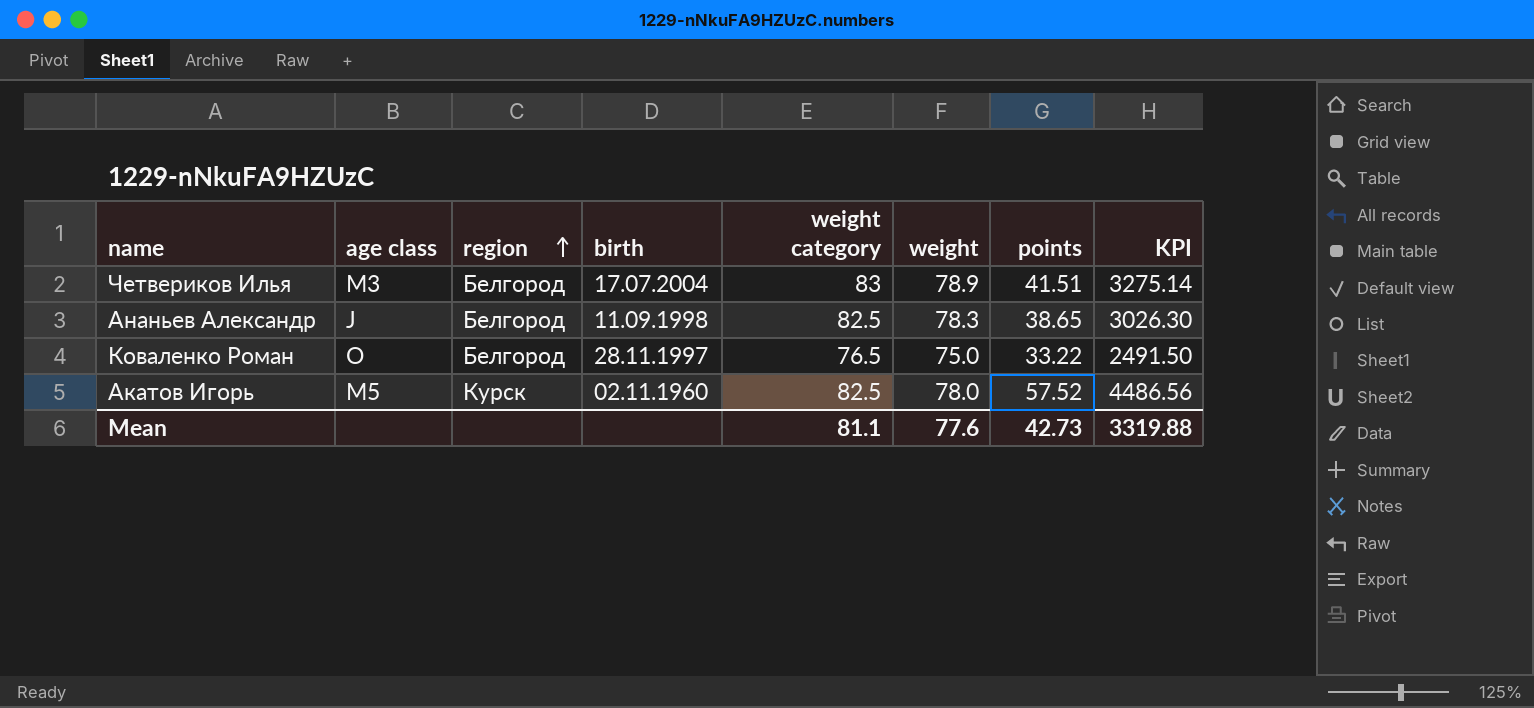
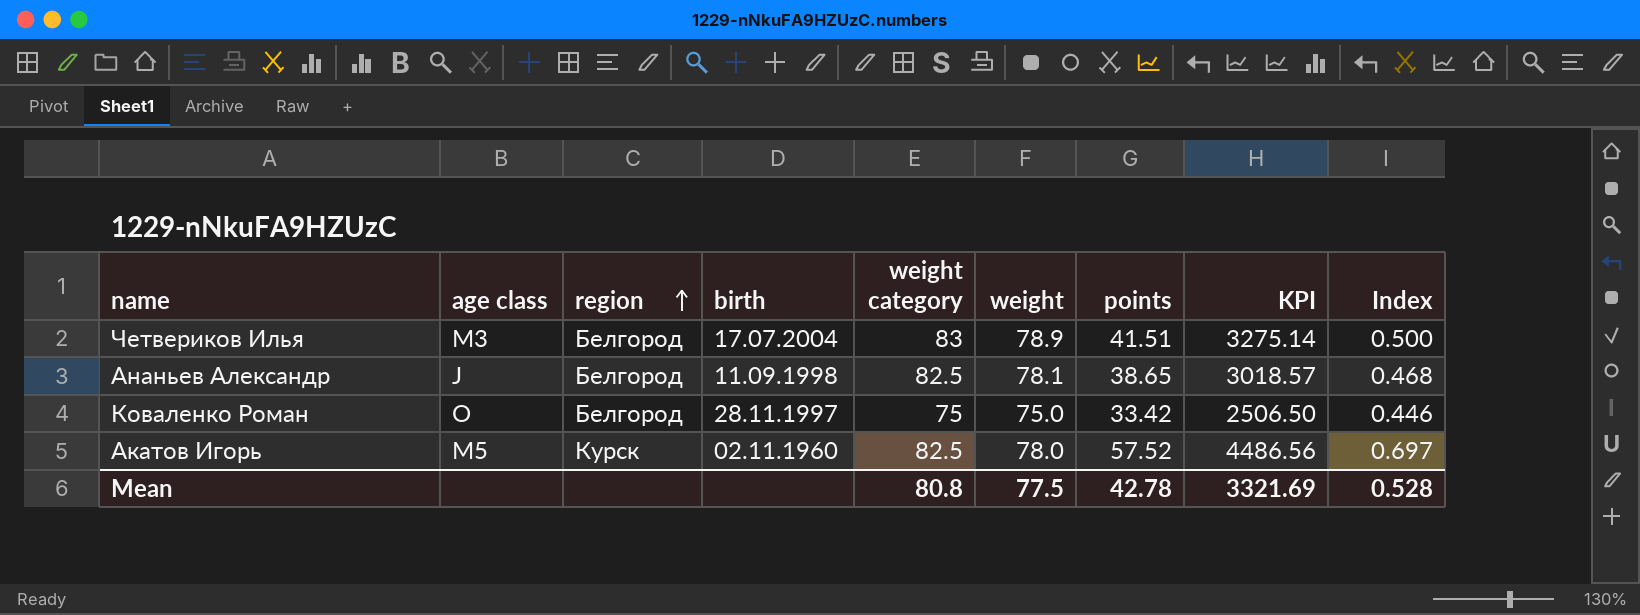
column Index | formula: none -> [points] / [weight category]
Ананьев Александр | weight: 78.3 -> 78.1
Ананьев Александр | KPI: 3026.30 -> 3018.57
Коваленко Роман | weight category: 76.5 -> 75
Коваленко Роман | points: 33.22 -> 33.42
Коваленко Роман | KPI: 2491.50 -> 2506.50
Mean | weight category: 81.1 -> 80.8
Mean | weight: 77.6 -> 77.5
Mean | points: 42.73 -> 42.78
Mean | KPI: 3319.88 -> 3321.69

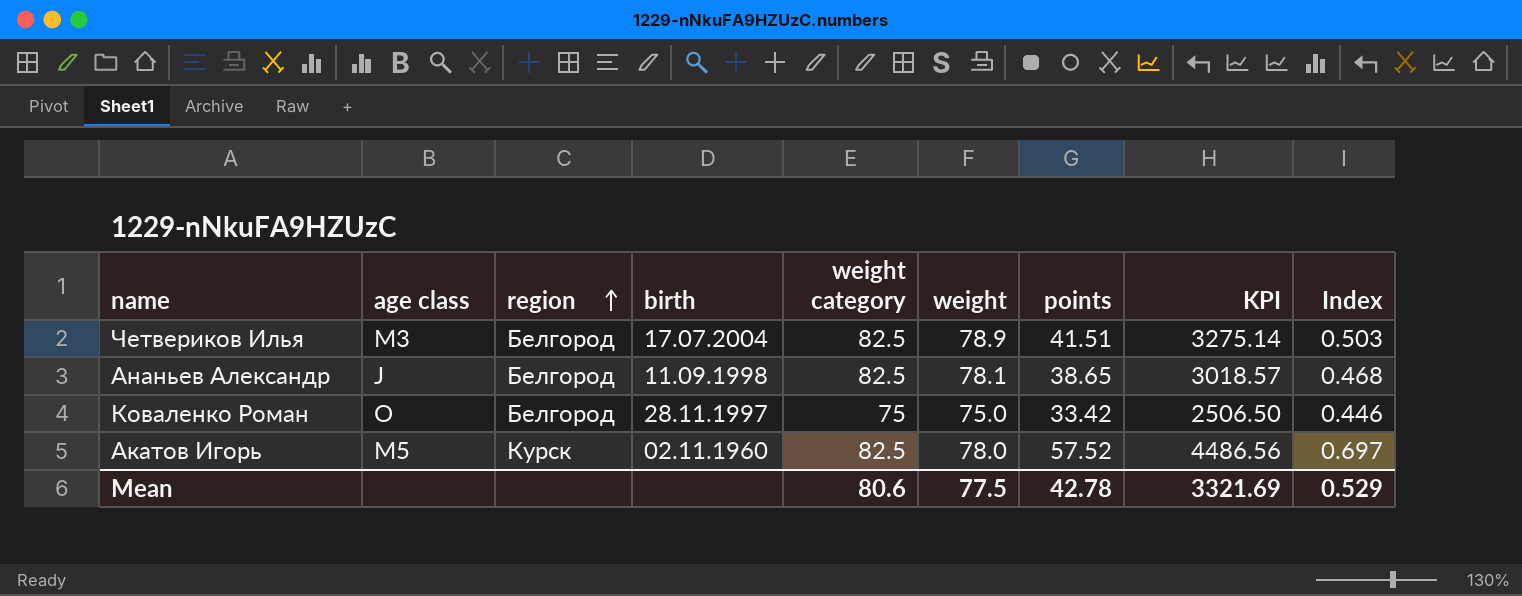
Четвериков Илья | weight category: 83 -> 82.5
Четвериков Илья | Index: 0.500 -> 0.503
Mean | weight category: 80.8 -> 80.6
Mean | Index: 0.528 -> 0.529

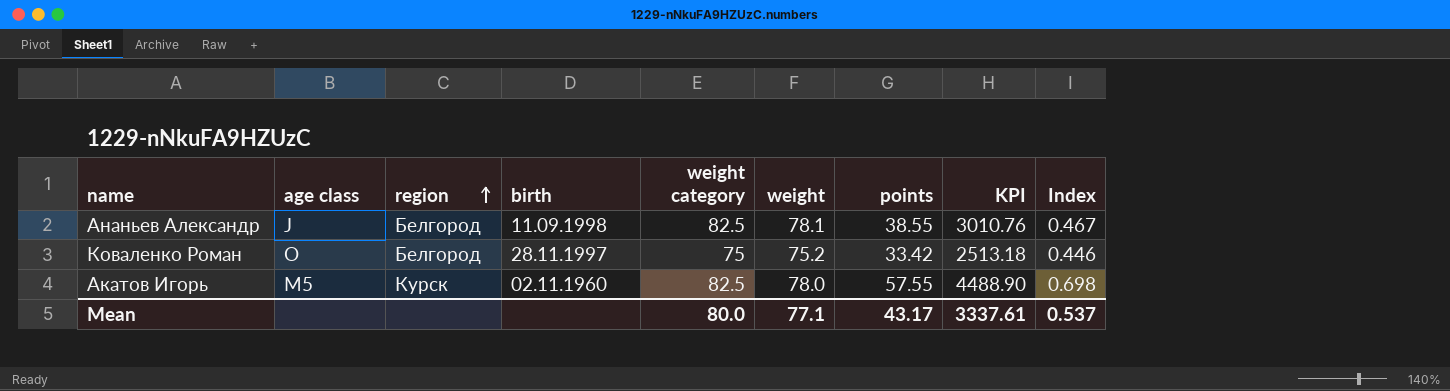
row Четвериков Илья: M3 | Белгород | 17.07.2004 | 82.5 | 78.9 | 41.51 | 3275.14 | 0.503 -> none
Ананьев Александр | points: 38.65 -> 38.55
Ананьев Александр | KPI: 3018.57 -> 3010.76
Ананьев Александр | Index: 0.468 -> 0.467
Коваленко Роман | weight: 75.0 -> 75.2
Коваленко Роман | KPI: 2506.50 -> 2513.18
Акатов Игорь | points: 57.52 -> 57.55
Акатов Игорь | KPI: 4486.56 -> 4488.90
Акатов Игорь | Index: 0.697 -> 0.698
Mean | weight category: 80.6 -> 80.0
Mean | weight: 77.5 -> 77.1
Mean | points: 42.78 -> 43.17
Mean | KPI: 3321.69 -> 3337.61
Mean | Index: 0.529 -> 0.537

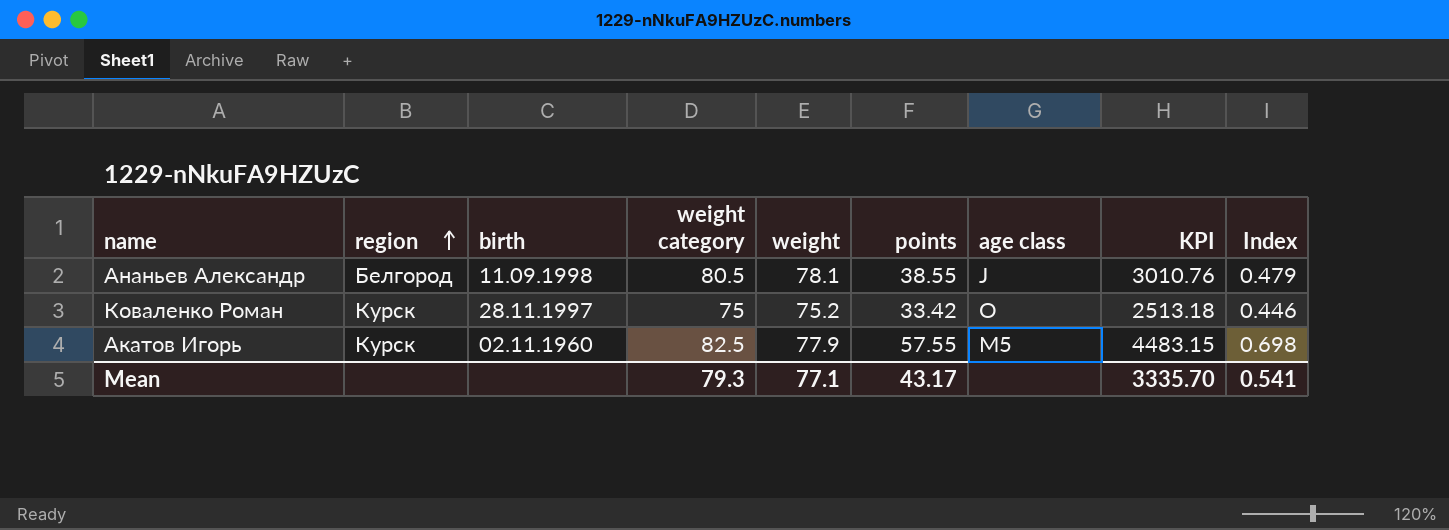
column age class | position: 2 -> 7
Ананьев Александр | weight category: 82.5 -> 80.5
Ананьев Александр | Index: 0.467 -> 0.479
Коваленко Роман | region: Белгород -> Курск
Акатов Игорь | weight: 78.0 -> 77.9
Акатов Игорь | KPI: 4488.90 -> 4483.15
Mean | weight category: 80.0 -> 79.3
Mean | KPI: 3337.61 -> 3335.70
Mean | Index: 0.537 -> 0.541

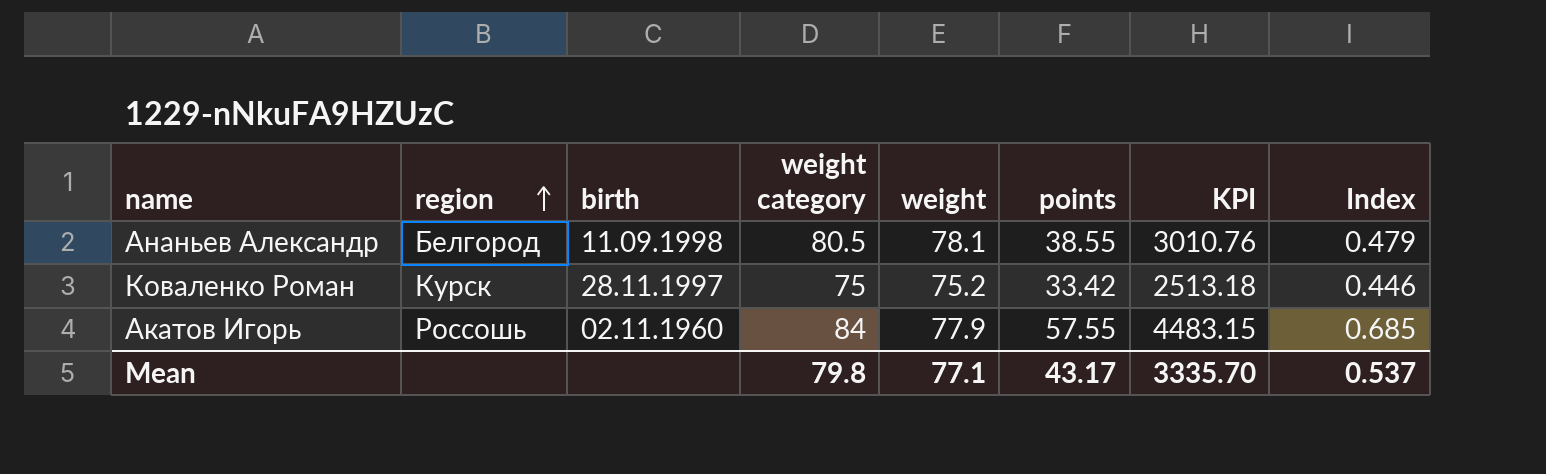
column age class | position: 7 -> none
Акатов Игорь | region: Курск -> Россошь
Акатов Игорь | weight category: 82.5 -> 84
Акатов Игорь | Index: 0.698 -> 0.685
Mean | weight category: 79.3 -> 79.8
Mean | Index: 0.541 -> 0.537

